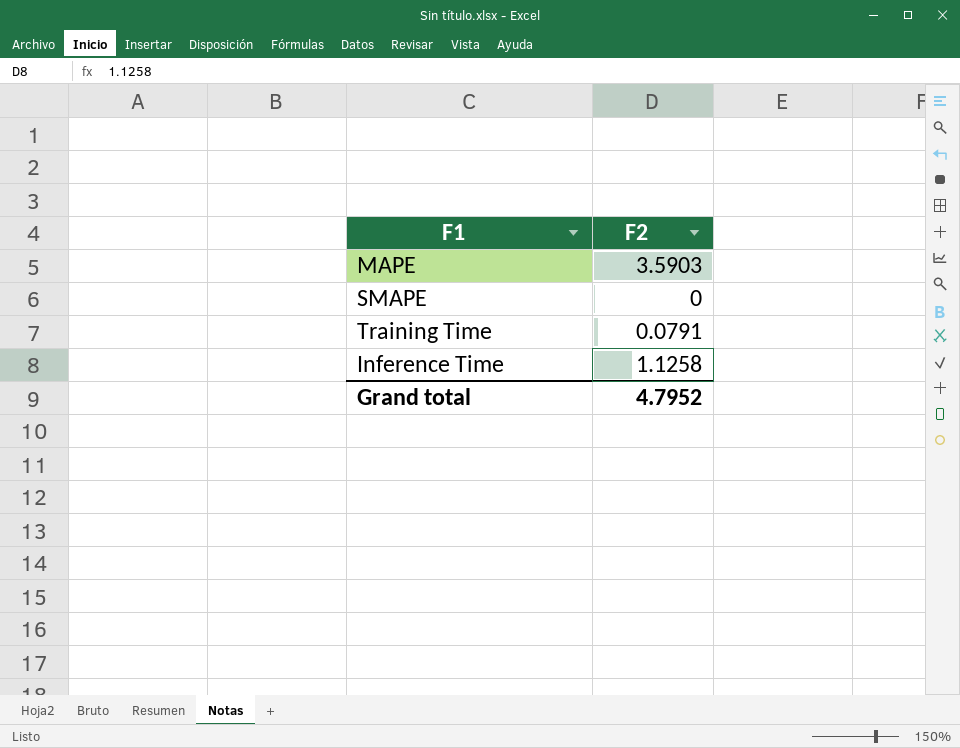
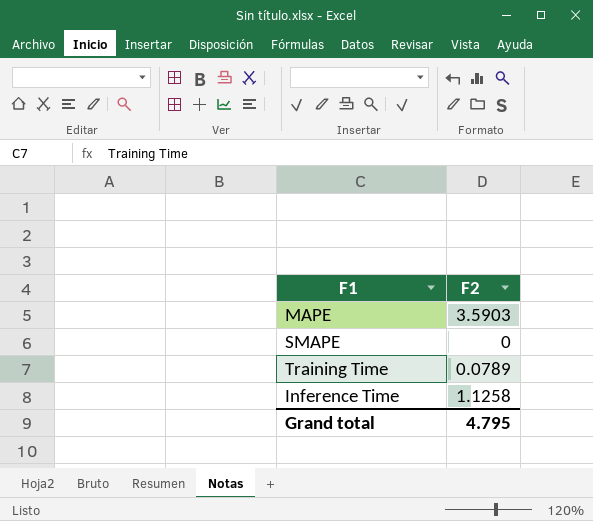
Training Time | F2: 0.0791 -> 0.0789
Grand total | F2: 4.7952 -> 4.795

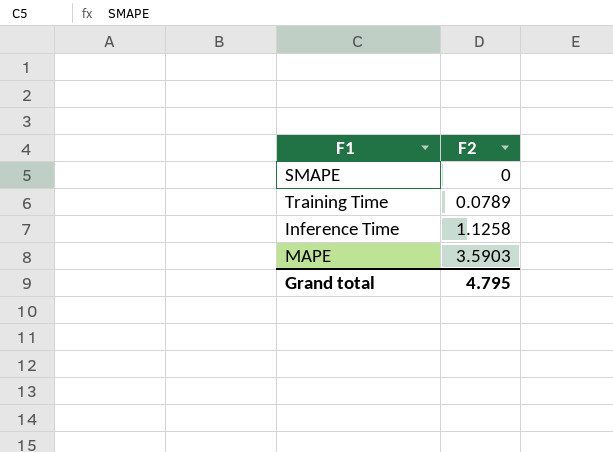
row order: none -> F2 ascending

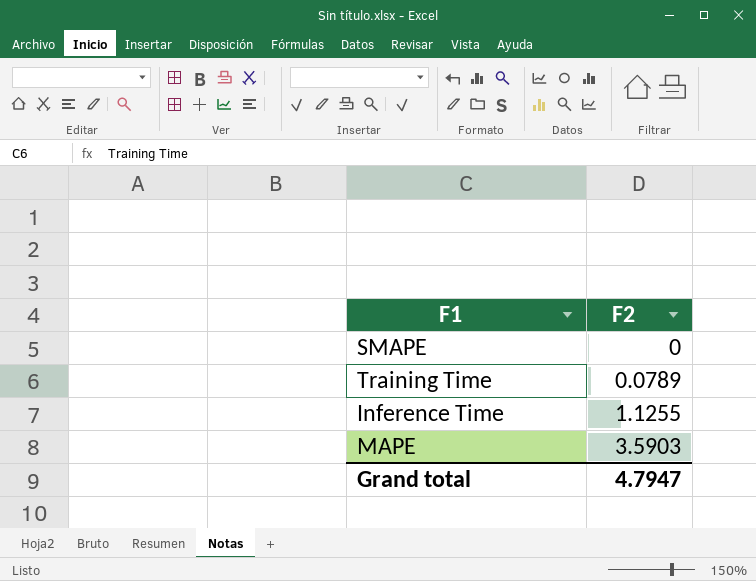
Inference Time | F2: 1.1258 -> 1.1255
Grand total | F2: 4.795 -> 4.7947

